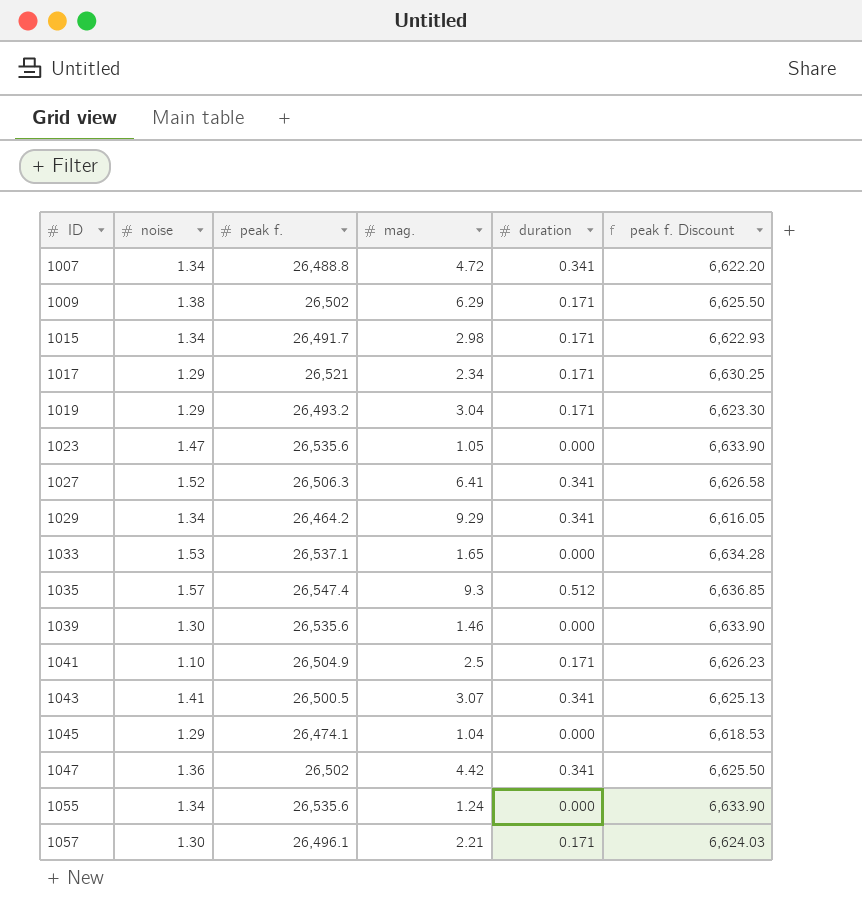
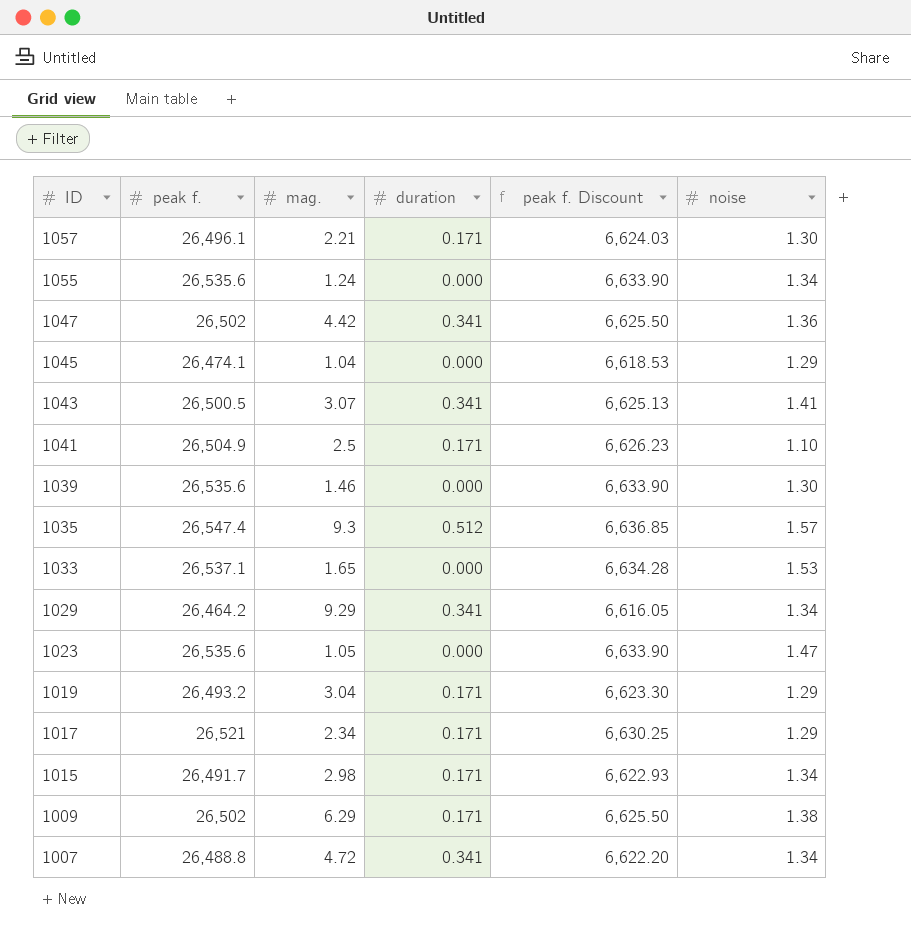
row order: ID ascending -> ID descending
column noise | position: 2 -> 6
row 1027: 1.52 | 26,506.3 | 6.41 | 0.341 | 6,626.58 -> none

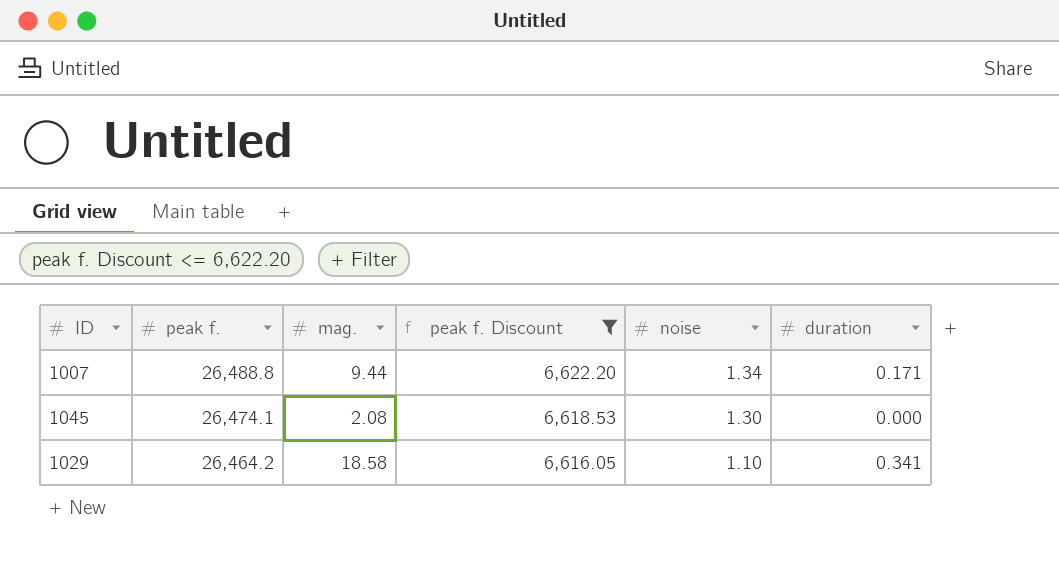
filter: none -> peak f. Discount <= 6,622.20
row order: ID descending -> peak f. descending
column duration | position: 4 -> 6
1007 | mag.: 4.72 -> 9.44
1007 | duration: 0.341 -> 0.171
1045 | mag.: 1.04 -> 2.08
1045 | noise: 1.29 -> 1.30
1029 | mag.: 9.29 -> 18.58
1029 | noise: 1.34 -> 1.10

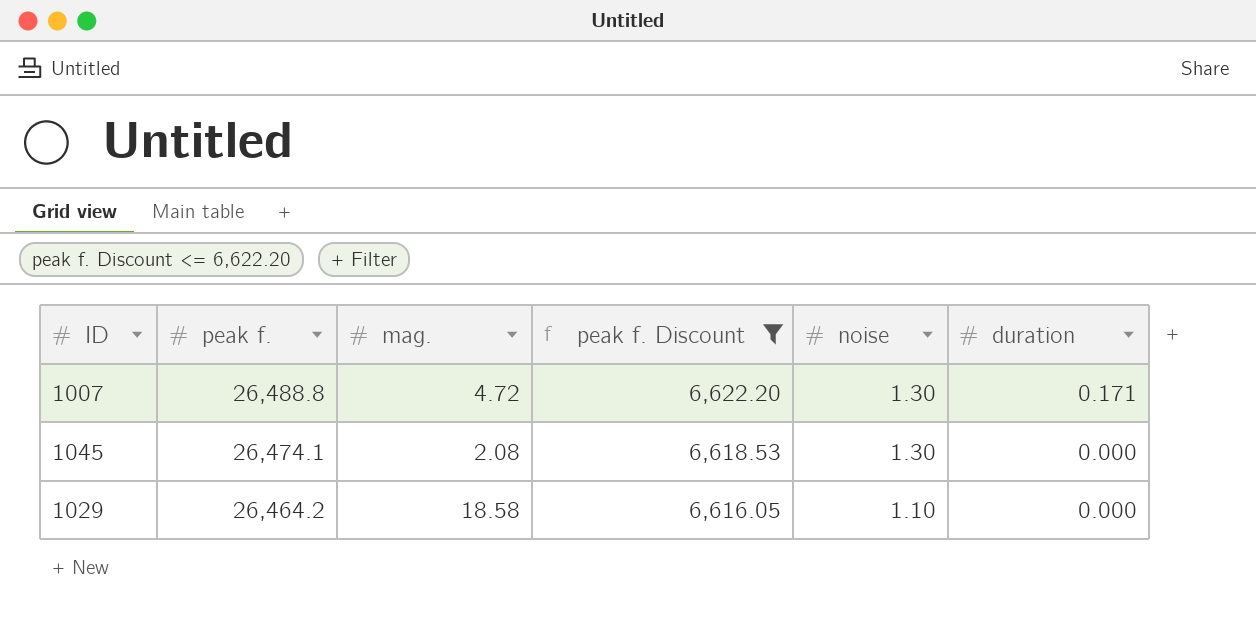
1007 | mag.: 9.44 -> 4.72
1007 | noise: 1.34 -> 1.30
1029 | duration: 0.341 -> 0.000

